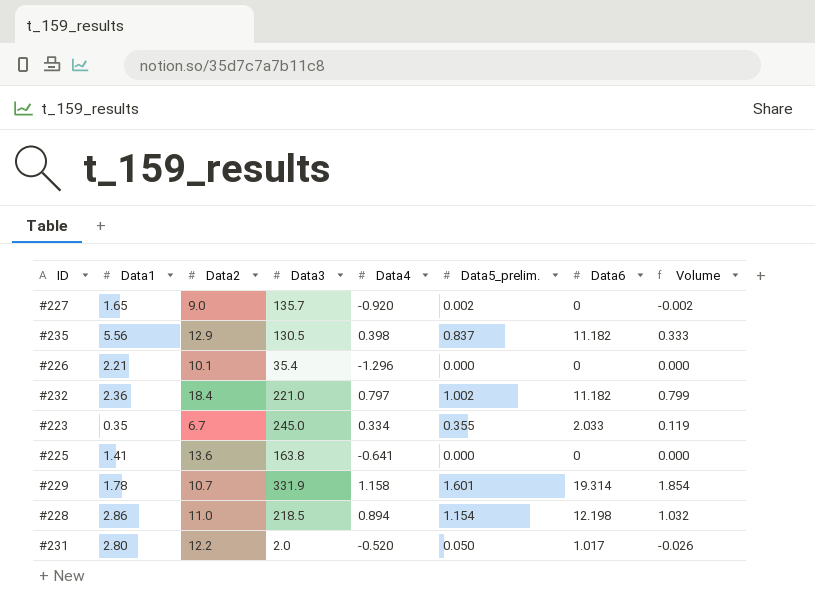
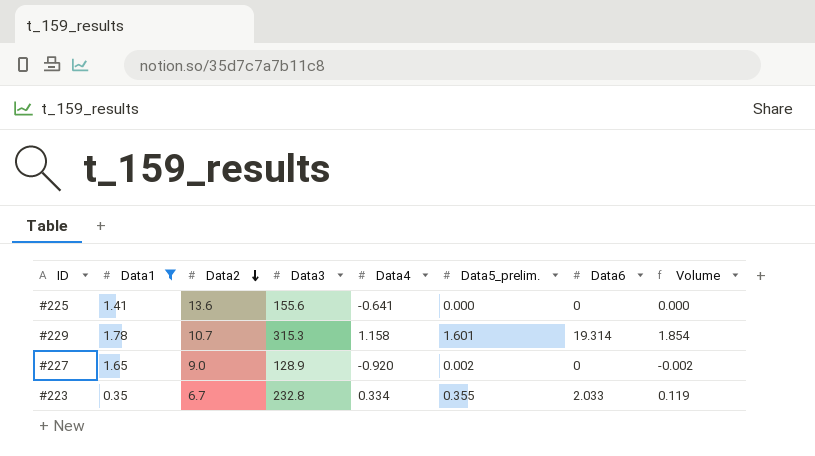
filter: none -> Data1 <= 1.78
row order: none -> Data2 descending
#225 | Data3: 163.8 -> 155.6
#229 | Data3: 331.9 -> 315.3
#227 | Data3: 135.7 -> 128.9
#223 | Data3: 245.0 -> 232.8

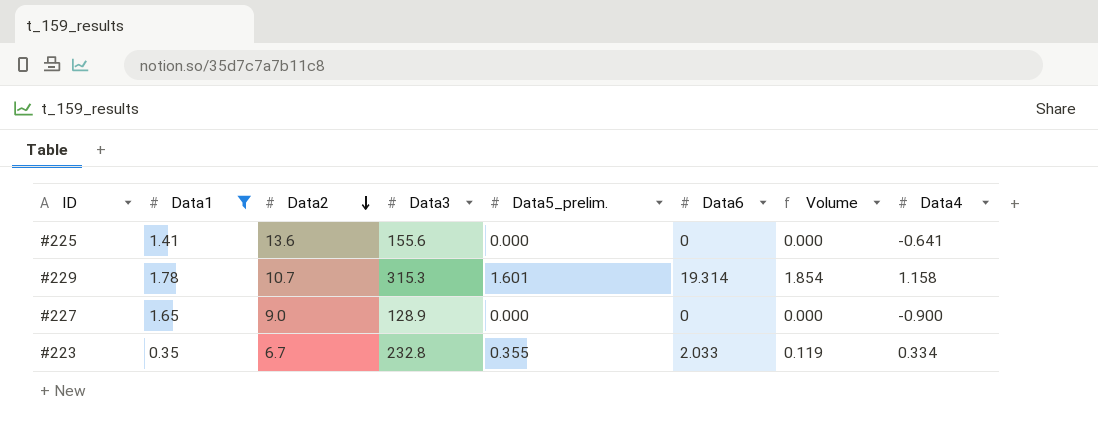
column Data4 | position: 5 -> 8
#227 | Data5_prelim.: 0.002 -> 0.000
#227 | Volume: -0.002 -> 0.000
#227 | Data4: -0.920 -> -0.900

